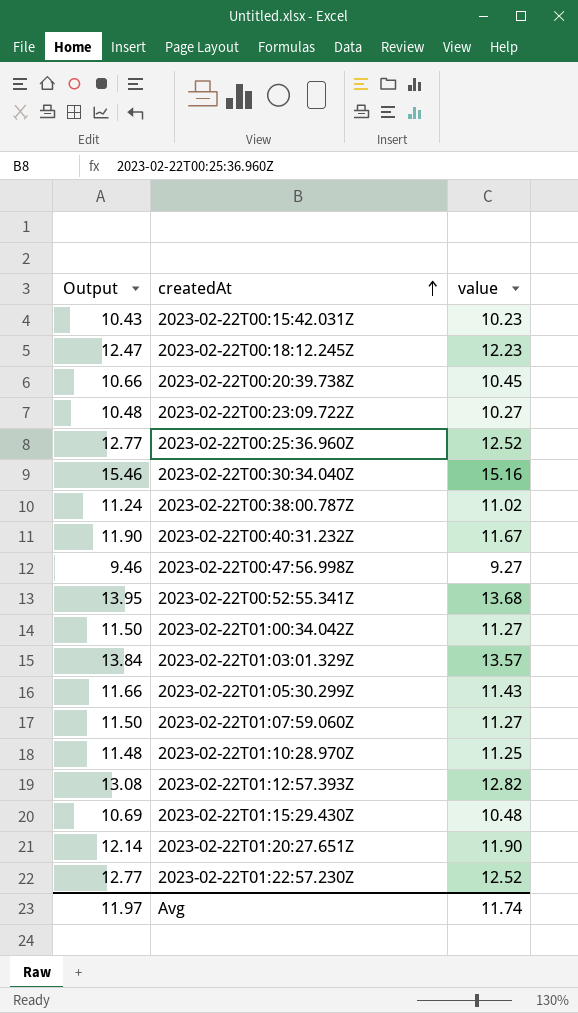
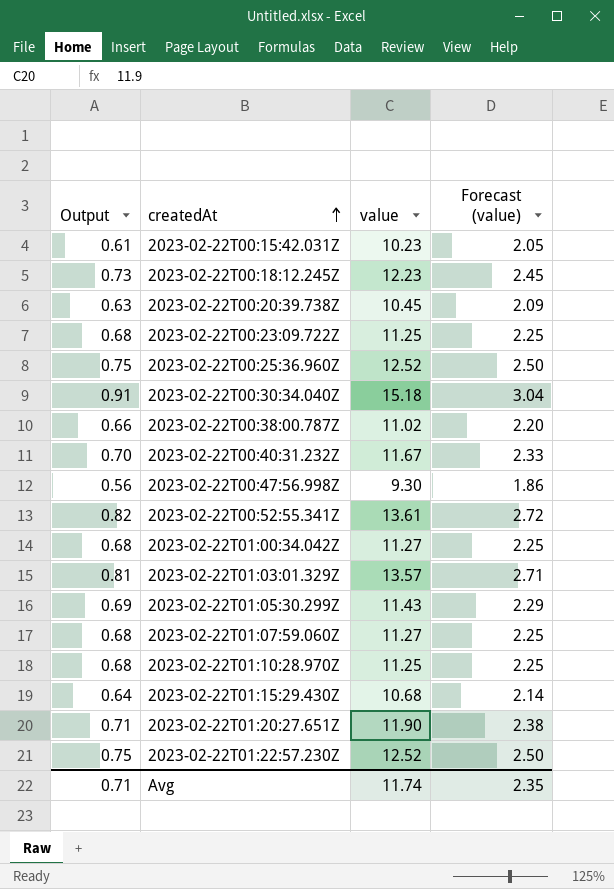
column Output | formula: [value] * 1.02 -> [value] * 0.06
column Forecast (value) | formula: none -> [value] * 0.2
row 2023-02-22T01:12:57.393Z: 13.08 | 12.82 -> none
2023-02-22T00:23:09.722Z | value: 10.27 -> 11.25
2023-02-22T00:30:34.040Z | value: 15.16 -> 15.18
2023-02-22T00:47:56.998Z | value: 9.27 -> 9.30
2023-02-22T00:52:55.341Z | value: 13.68 -> 13.61
2023-02-22T01:15:29.430Z | value: 10.48 -> 10.68
Avg | Output: 11.97 -> 0.71

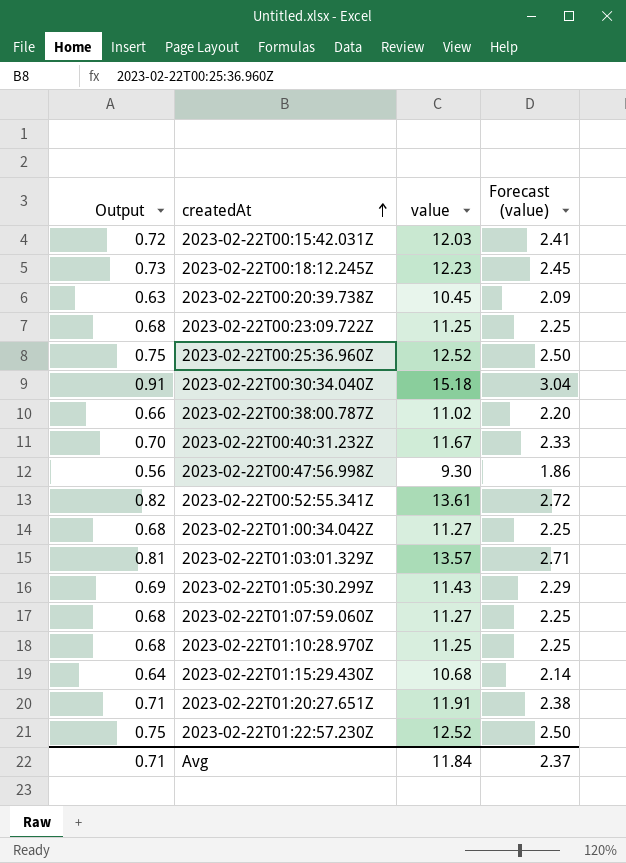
2023-02-22T00:15:42.031Z | Output: 0.61 -> 0.72
2023-02-22T00:15:42.031Z | value: 10.23 -> 12.03
2023-02-22T00:15:42.031Z | Forecast (value): 2.05 -> 2.41
2023-02-22T01:20:27.651Z | value: 11.90 -> 11.91
Avg | value: 11.74 -> 11.84
Avg | Forecast (value): 2.35 -> 2.37

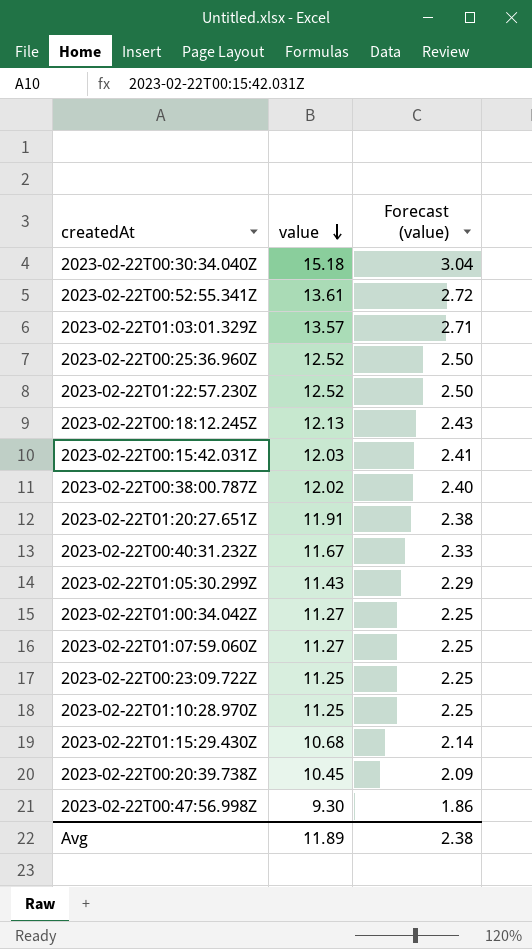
row order: createdAt ascending -> value descending
column Output | formula: [value] * 0.06 -> none
2023-02-22T00:18:12.245Z | value: 12.23 -> 12.13
2023-02-22T00:18:12.245Z | Forecast (value): 2.45 -> 2.43
2023-02-22T00:38:00.787Z | value: 11.02 -> 12.02
2023-02-22T00:38:00.787Z | Forecast (value): 2.20 -> 2.40
Avg | value: 11.84 -> 11.89
Avg | Forecast (value): 2.37 -> 2.38

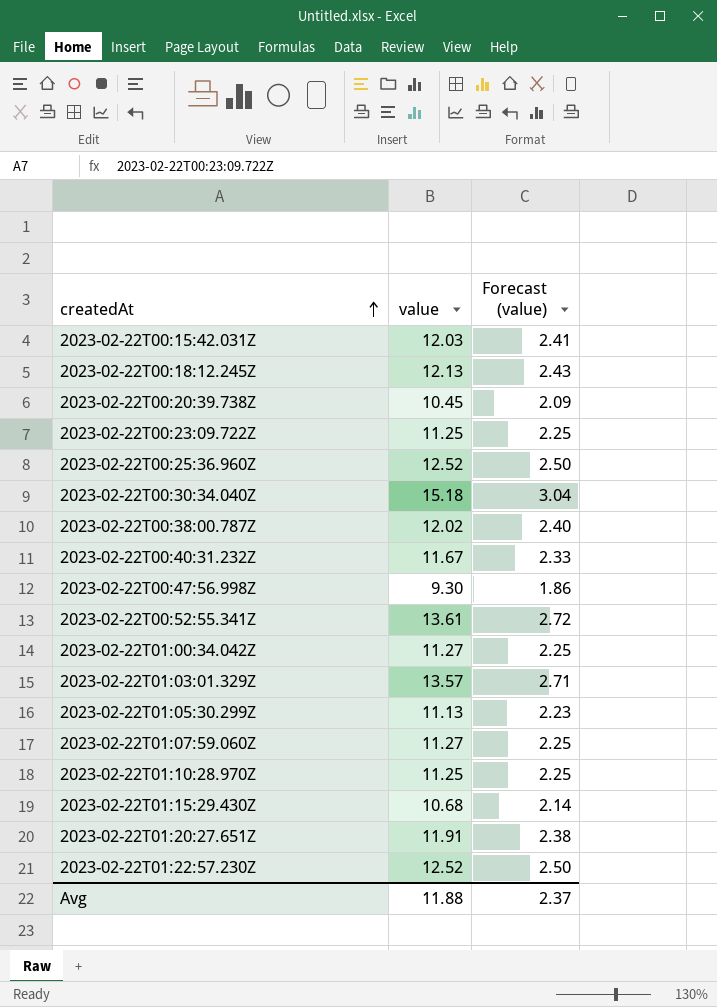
row order: value descending -> createdAt ascending
2023-02-22T01:05:30.299Z | value: 11.43 -> 11.13
2023-02-22T01:05:30.299Z | Forecast (value): 2.29 -> 2.23
Avg | value: 11.89 -> 11.88
Avg | Forecast (value): 2.38 -> 2.37

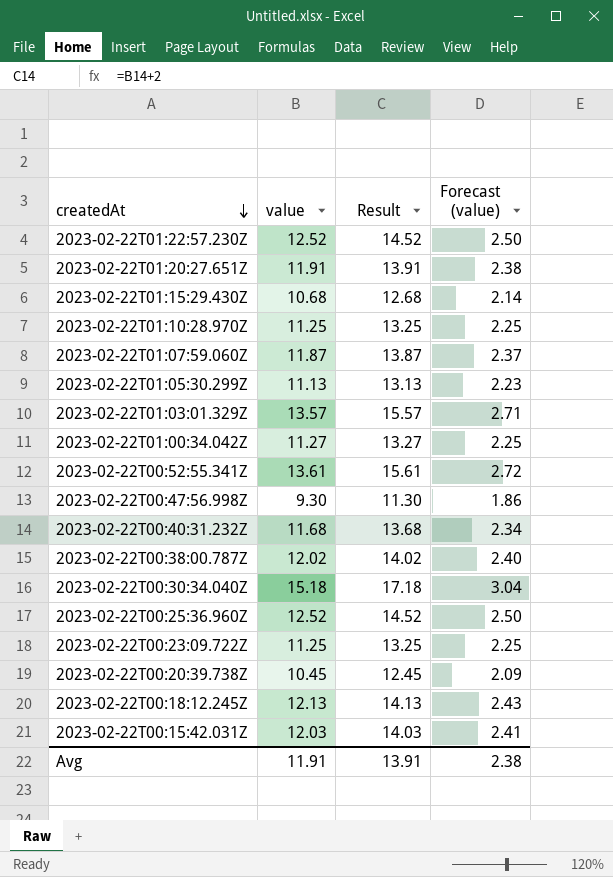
row order: createdAt ascending -> createdAt descending
column Result | formula: none -> [value] + 2
2023-02-22T01:07:59.060Z | value: 11.27 -> 11.87
2023-02-22T01:07:59.060Z | Forecast (value): 2.25 -> 2.37
2023-02-22T00:40:31.232Z | value: 11.67 -> 11.68
2023-02-22T00:40:31.232Z | Forecast (value): 2.33 -> 2.34
Avg | value: 11.88 -> 11.91
Avg | Forecast (value): 2.37 -> 2.38

